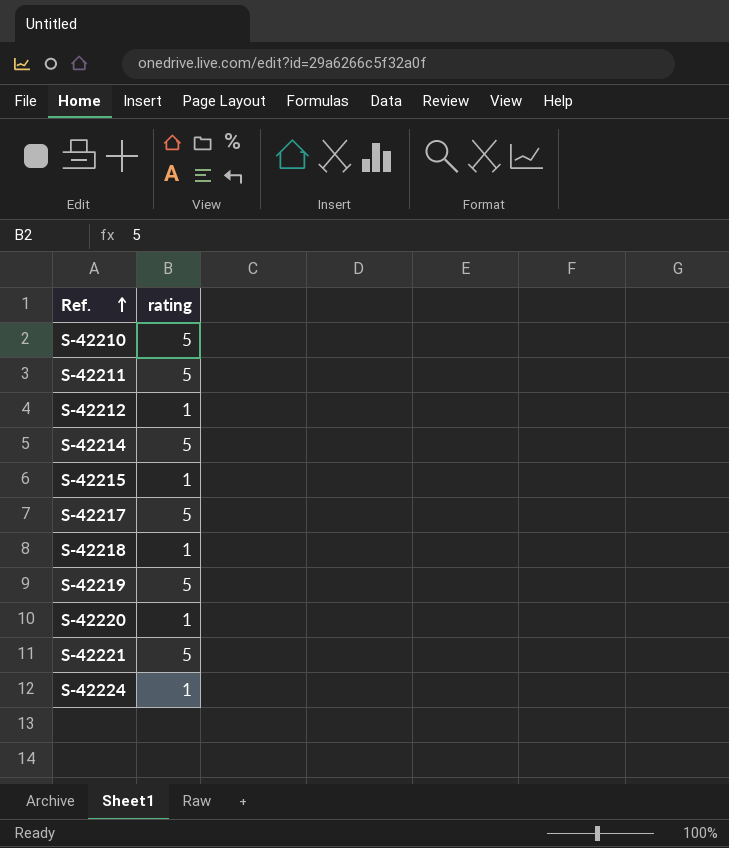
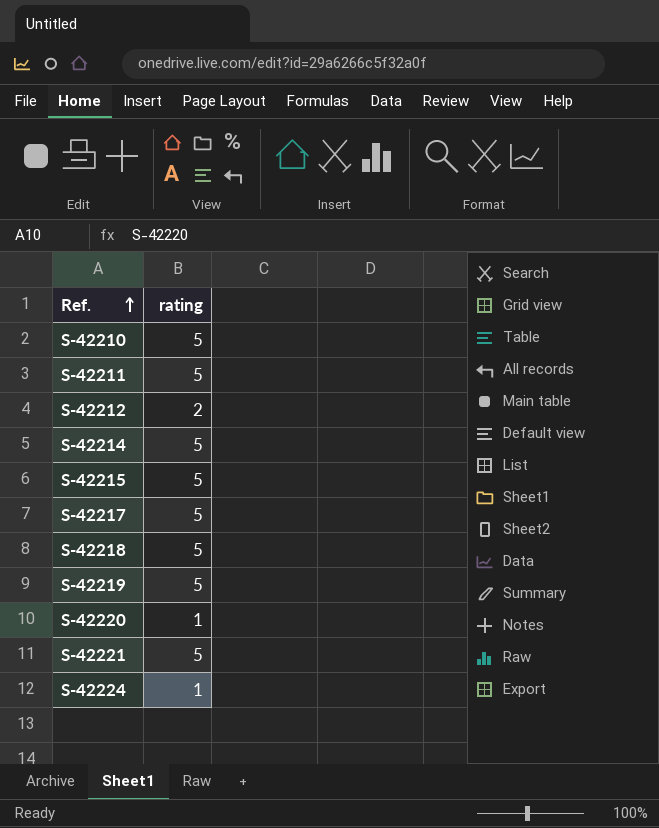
S-42212 | rating: 1 -> 2
S-42215 | rating: 1 -> 5
S-42218 | rating: 1 -> 5

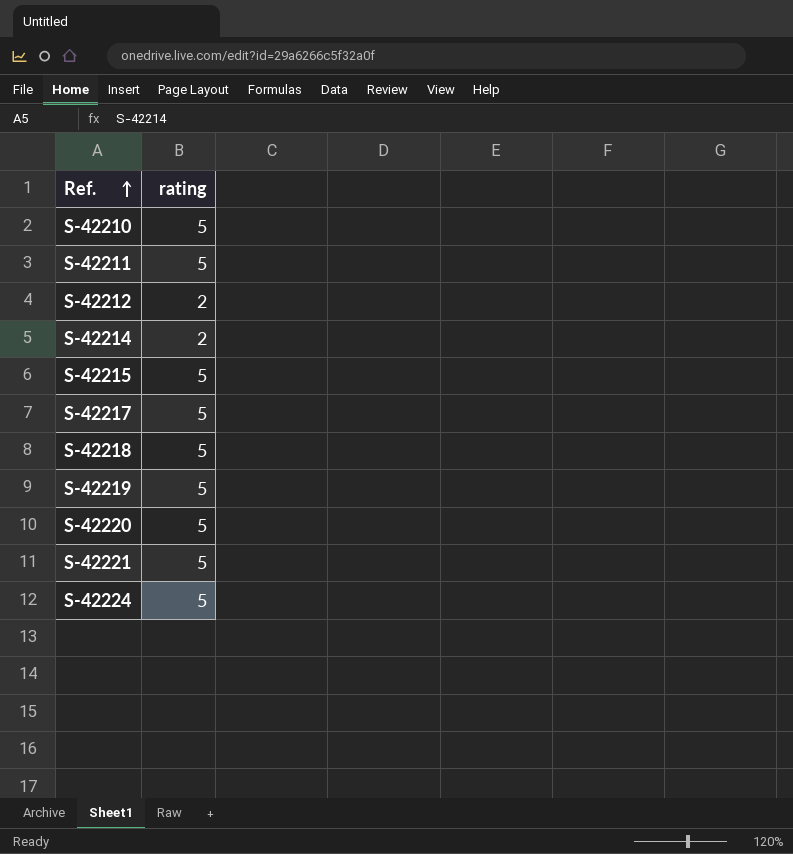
S-42214 | rating: 5 -> 2
S-42220 | rating: 1 -> 5
S-42224 | rating: 1 -> 5

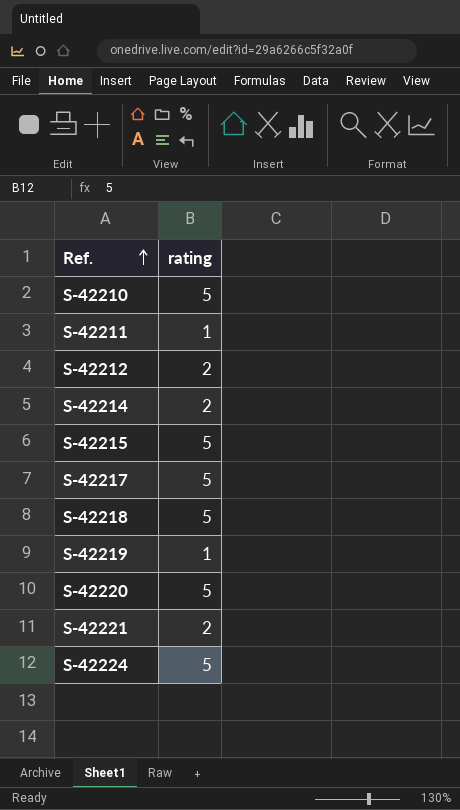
S-42211 | rating: 5 -> 1
S-42219 | rating: 5 -> 1
S-42221 | rating: 5 -> 2

